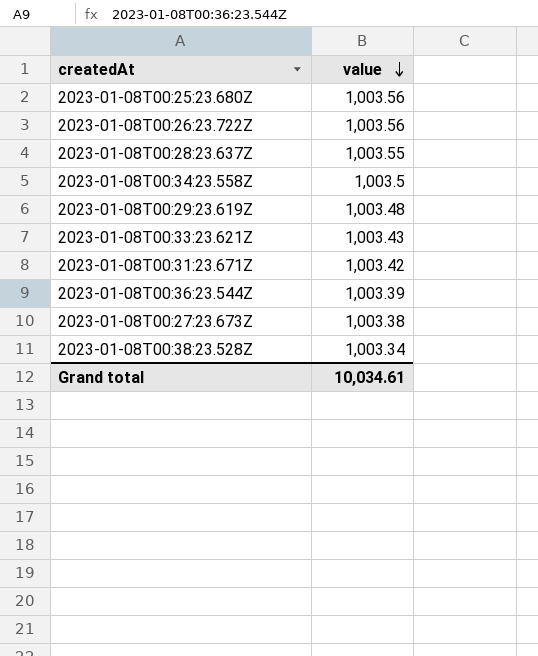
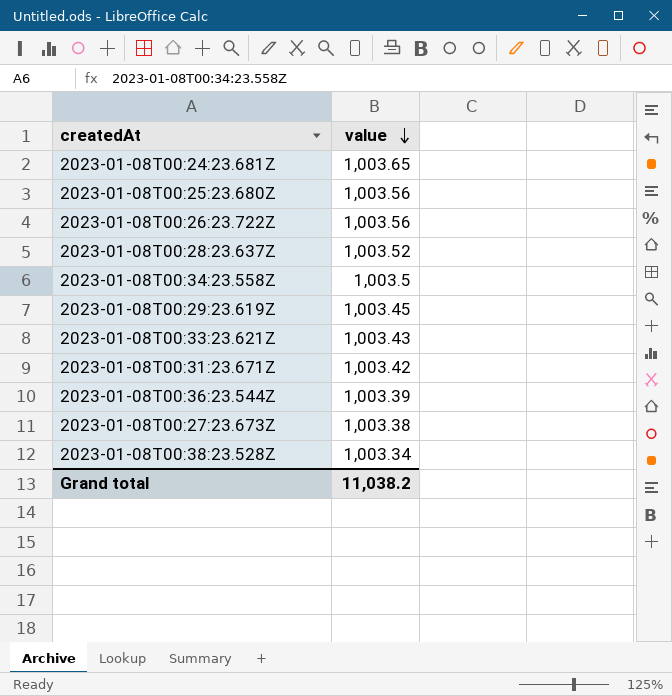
row 2023-01-08T00:24:23.681Z: none -> 1,003.65
2023-01-08T00:28:23.637Z | value: 1,003.55 -> 1,003.52
2023-01-08T00:29:23.619Z | value: 1,003.48 -> 1,003.45
Grand total | value: 10,034.61 -> 11,038.2

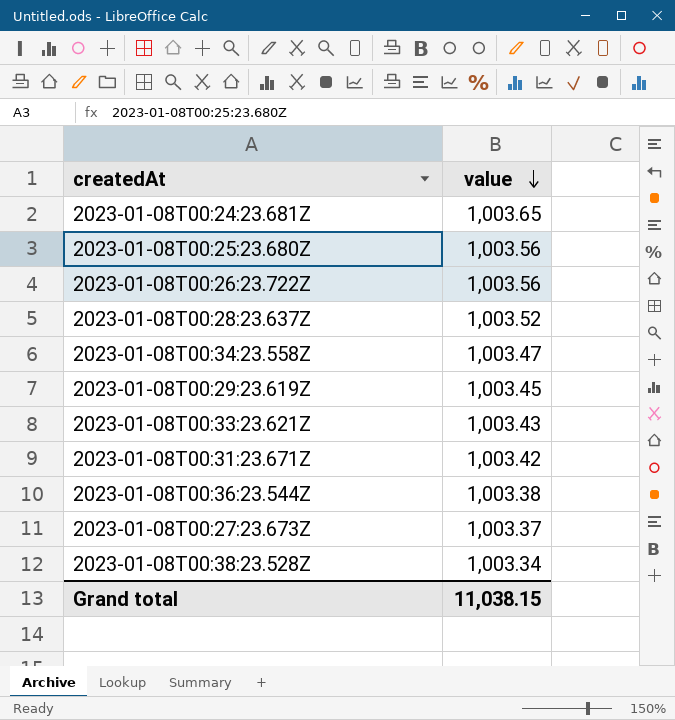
2023-01-08T00:34:23.558Z | value: 1,003.5 -> 1,003.47
2023-01-08T00:36:23.544Z | value: 1,003.39 -> 1,003.38
2023-01-08T00:27:23.673Z | value: 1,003.38 -> 1,003.37
Grand total | value: 11,038.2 -> 11,038.15

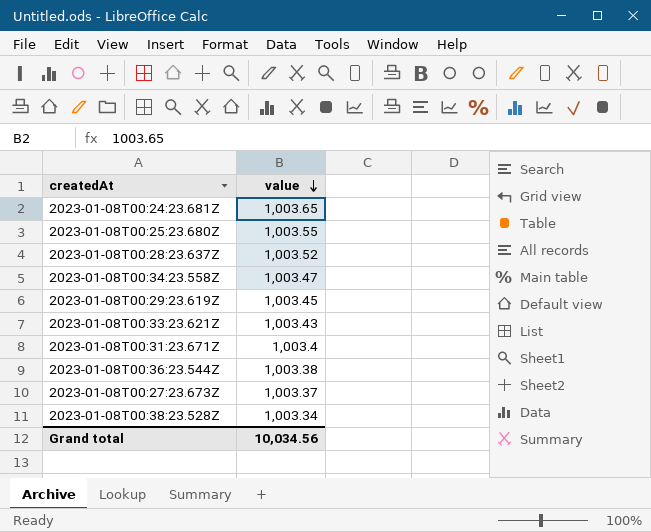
row 2023-01-08T00:26:23.722Z: 1,003.56 -> none
2023-01-08T00:25:23.680Z | value: 1,003.56 -> 1,003.55
2023-01-08T00:31:23.671Z | value: 1,003.42 -> 1,003.4
Grand total | value: 11,038.15 -> 10,034.56

